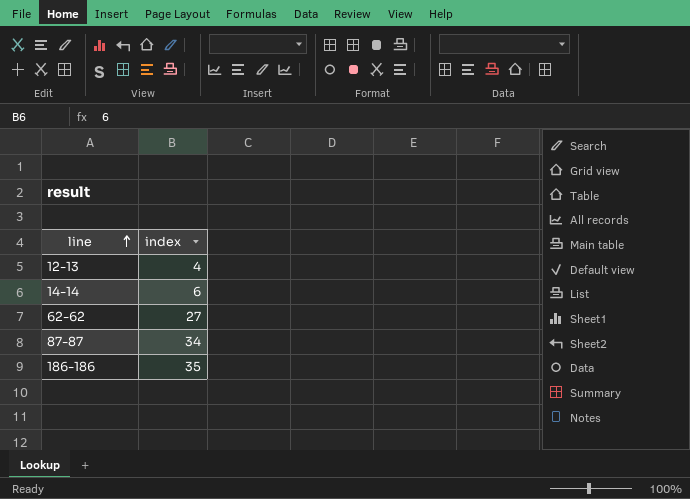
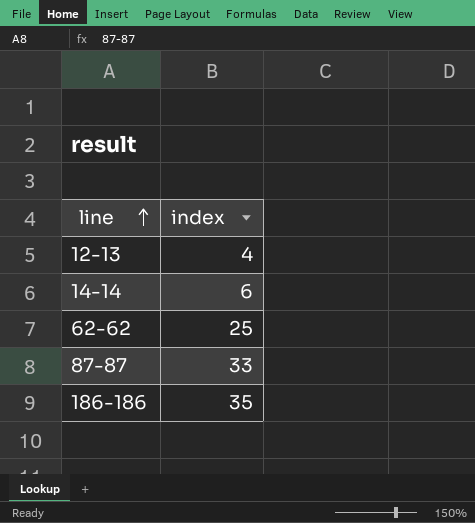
62-62 | index: 27 -> 25
87-87 | index: 34 -> 33

